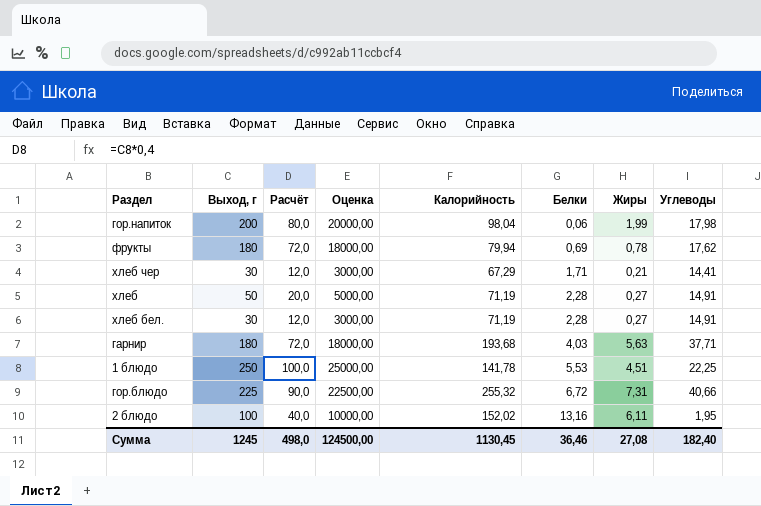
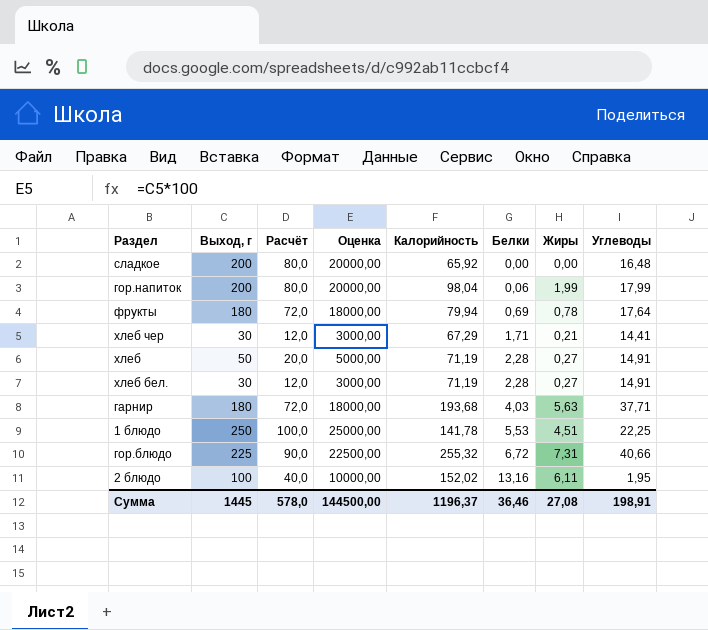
row сладкое: none -> 200 | 80,0 | 20000,00 | 65,92 | 0,00 | 0,00 | 16,48
гор.напиток | Углеводы: 17,98 -> 17,99
фрукты | Углеводы: 17,62 -> 17,64
Сумма | Выход, г: 1245 -> 1445
Сумма | Расчёт: 498,0 -> 578,0
Сумма | Оценка: 124500,00 -> 144500,00
Сумма | Калорийность: 1130,45 -> 1196,37
Сумма | Углеводы: 182,40 -> 198,91

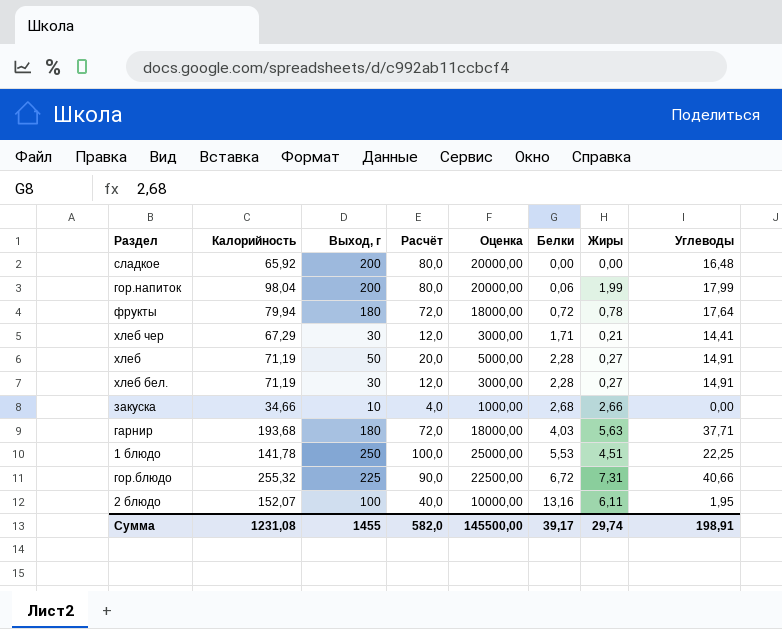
column Калорийность | position: 5 -> 2
фрукты | Белки: 0,69 -> 0,72
row закуска: none -> 34,66 | 10 | 4,0 | 1000,00 | 2,68 | 2,66 | 0,00
2 блюдо | Калорийность: 152,02 -> 152,07
Сумма | Калорийность: 1196,37 -> 1231,08
Сумма | Выход, г: 1445 -> 1455
Сумма | Расчёт: 578,0 -> 582,0
Сумма | Оценка: 144500,00 -> 145500,00
Сумма | Белки: 36,46 -> 39,17
Сумма | Жиры: 27,08 -> 29,74

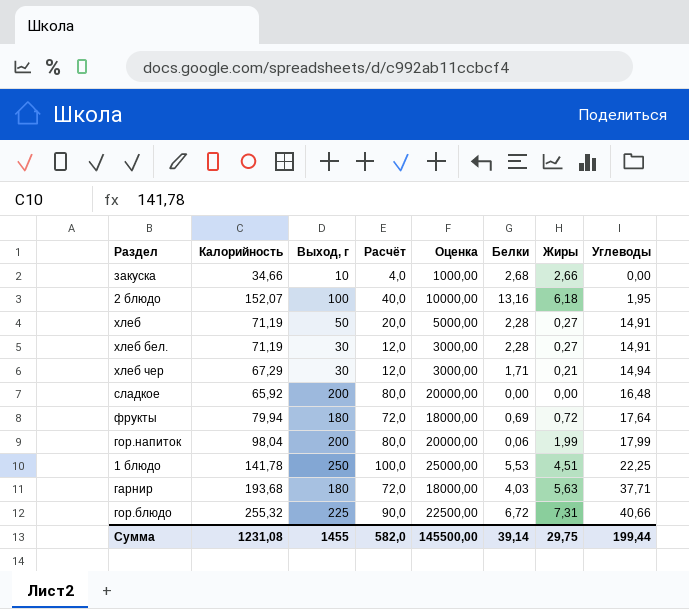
row order: Белки ascending -> Углеводы ascending
2 блюдо | Жиры: 6,11 -> 6,18
хлеб чер | Углеводы: 14,41 -> 14,94
фрукты | Белки: 0,72 -> 0,69
фрукты | Жиры: 0,78 -> 0,72
Сумма | Белки: 39,17 -> 39,14
Сумма | Жиры: 29,74 -> 29,75
Сумма | Углеводы: 198,91 -> 199,44

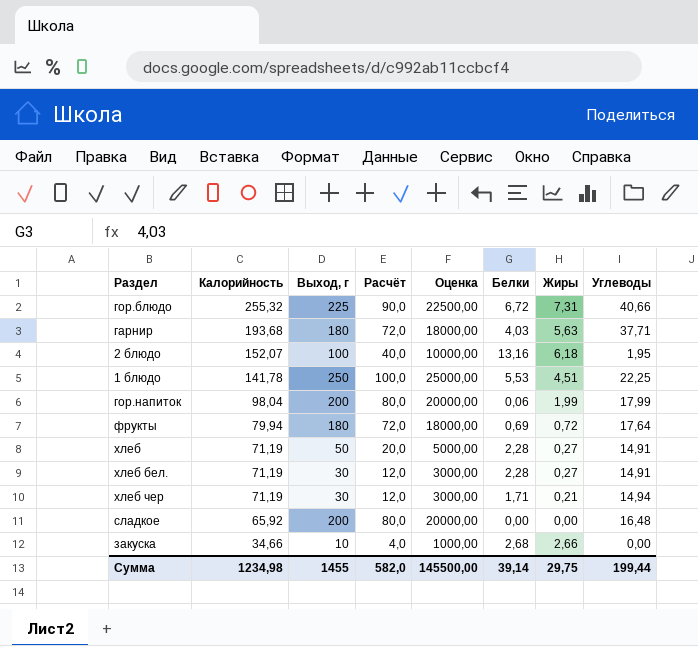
row order: Углеводы ascending -> Калорийность descending
хлеб чер | Калорийность: 67,29 -> 71,19
Сумма | Калорийность: 1231,08 -> 1234,98

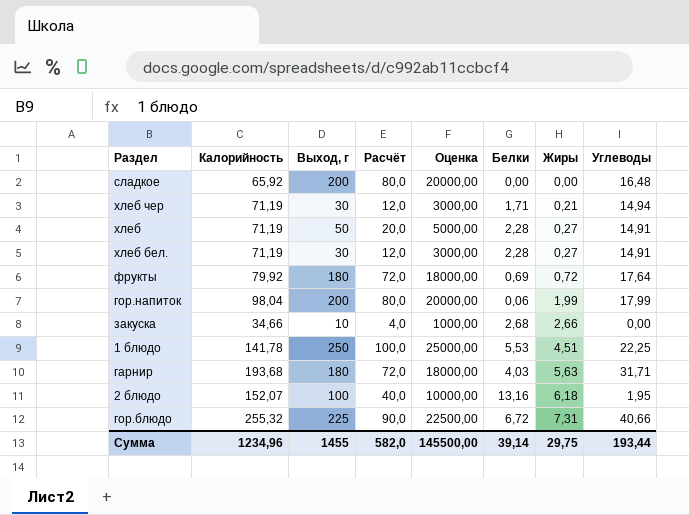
row order: Калорийность descending -> Жиры ascending
фрукты | Калорийность: 79,94 -> 79,92
гарнир | Углеводы: 37,71 -> 31,71
Сумма | Калорийность: 1234,98 -> 1234,96
Сумма | Углеводы: 199,44 -> 193,44

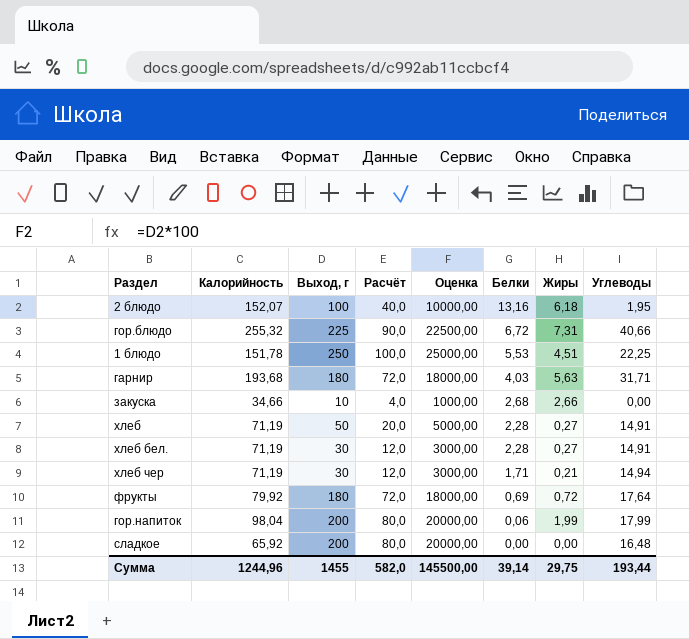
row order: Жиры ascending -> Белки descending
1 блюдо | Калорийность: 141,78 -> 151,78
Сумма | Калорийность: 1234,96 -> 1244,96

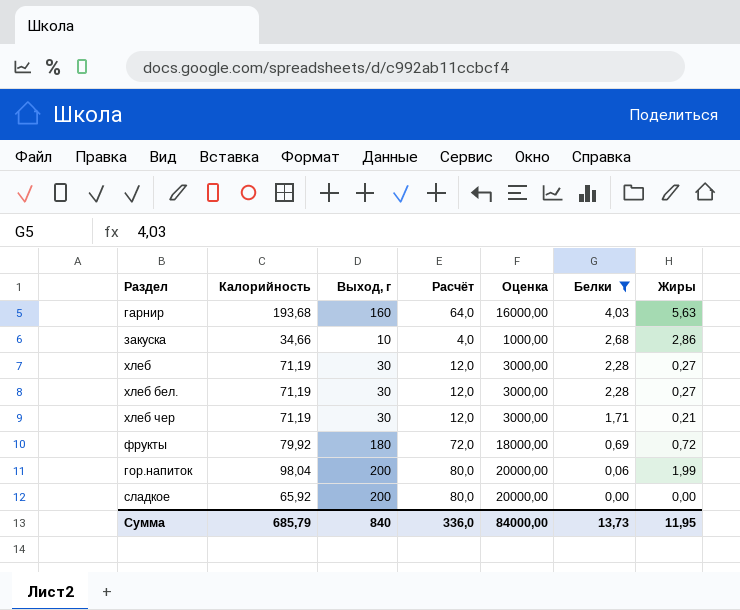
filter: none -> Белки <= 4,03
column Углеводы | position: 8 -> none
гарнир | Выход, г: 180 -> 160
гарнир | Расчёт: 72,0 -> 64,0
гарнир | Оценка: 18000,00 -> 16000,00
закуска | Жиры: 2,66 -> 2,86
хлеб | Выход, г: 50 -> 30
хлеб | Расчёт: 20,0 -> 12,0
хлеб | Оценка: 5000,00 -> 3000,00
Сумма | Калорийность: 1244,96 -> 685,79
Сумма | Выход, г: 1455 -> 840
Сумма | Расчёт: 582,0 -> 336,0
Сумма | Оценка: 145500,00 -> 84000,00
Сумма | Белки: 39,14 -> 13,73
Сумма | Жиры: 29,75 -> 11,95

